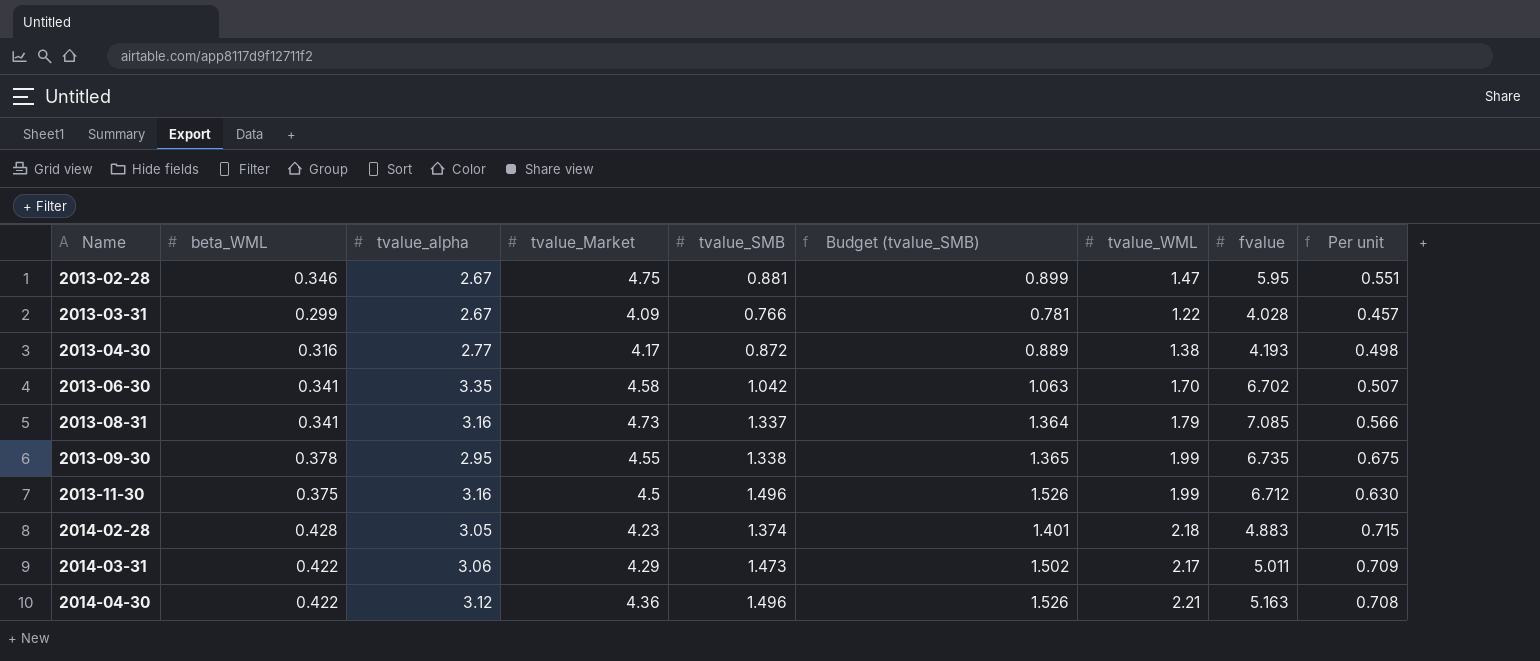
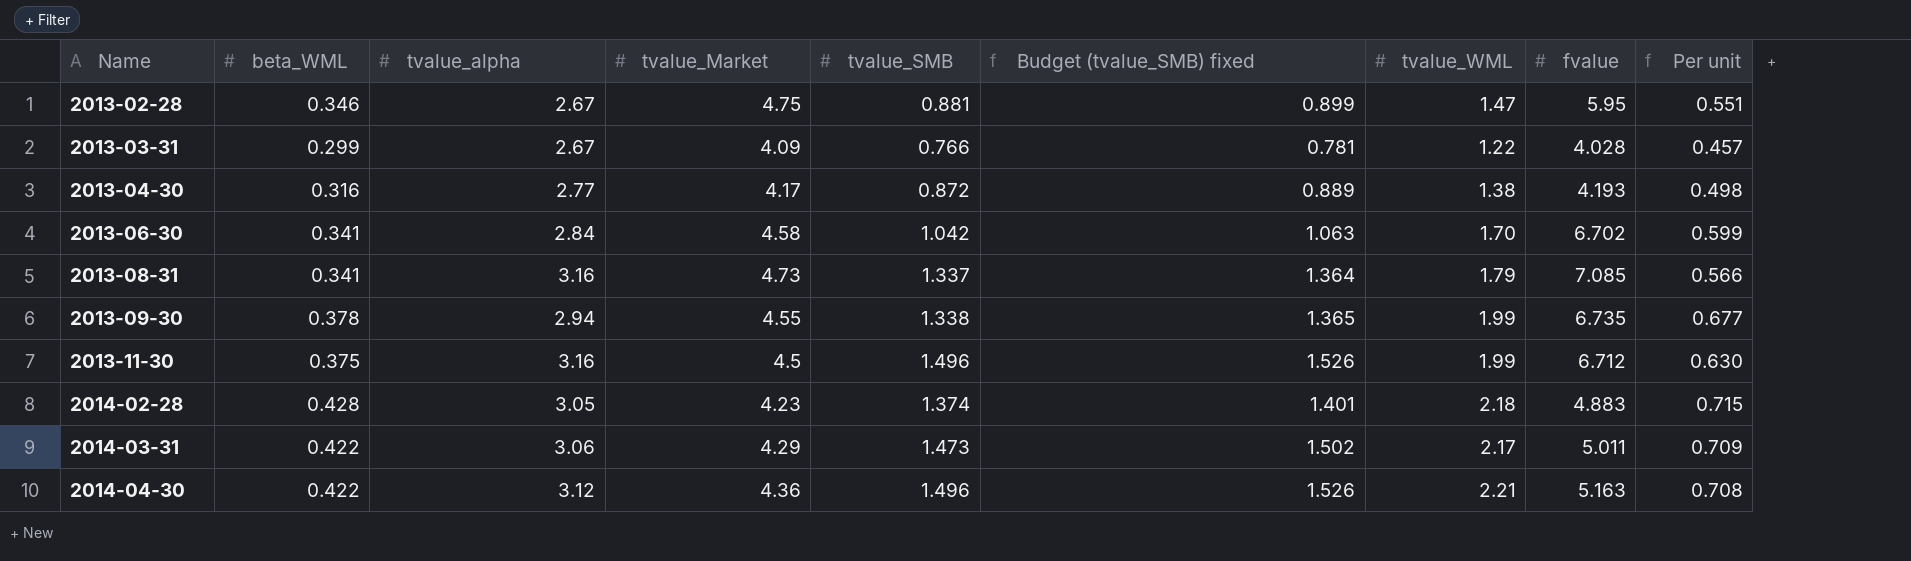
column name: Budget (tvalue_SMB) -> Budget (tvalue_SMB) fixed
2013-06-30 | tvalue_alpha: 3.35 -> 2.84
2013-06-30 | Per unit: 0.507 -> 0.599
2013-09-30 | tvalue_alpha: 2.95 -> 2.94
2013-09-30 | Per unit: 0.675 -> 0.677

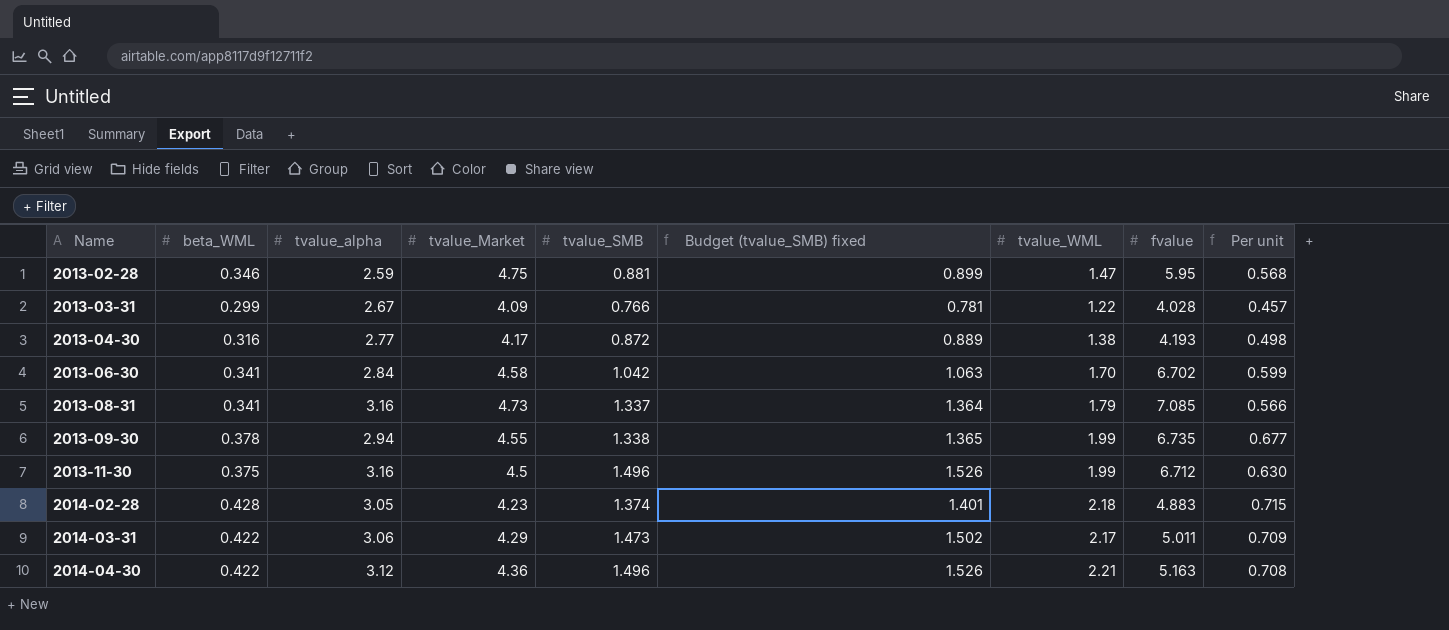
2013-02-28 | tvalue_alpha: 2.67 -> 2.59
2013-02-28 | Per unit: 0.551 -> 0.568

